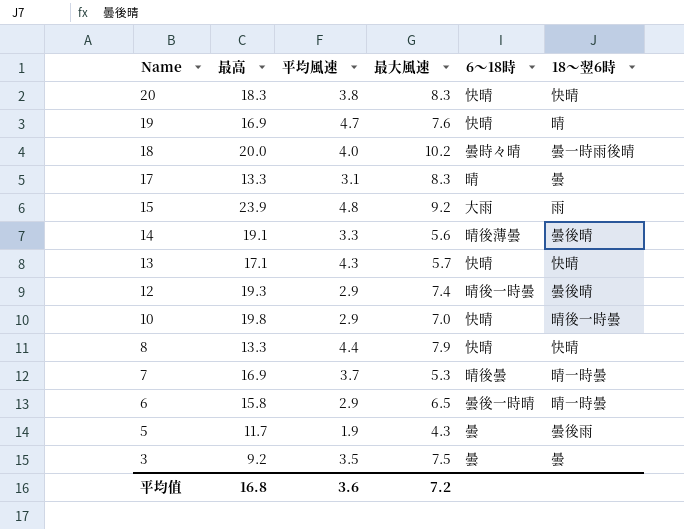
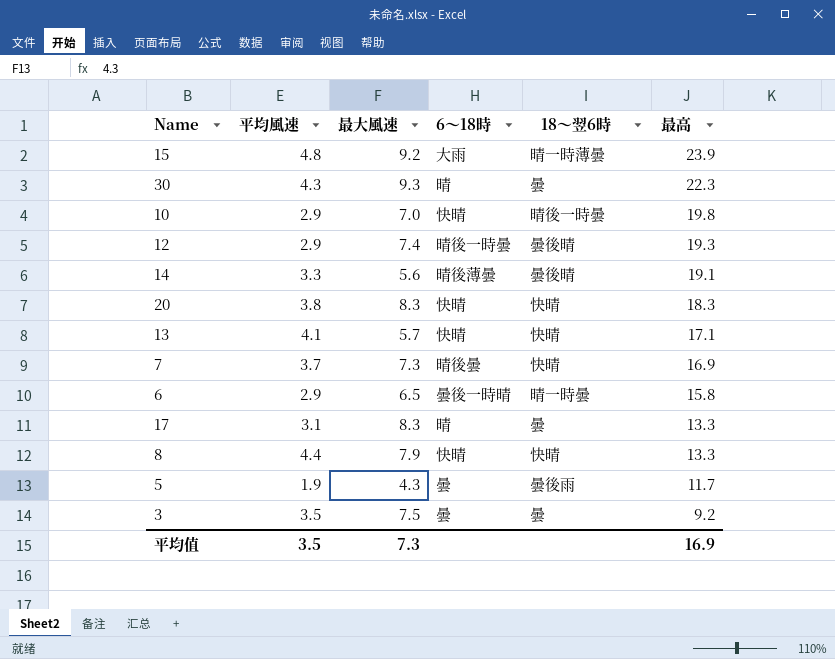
row order: Name descending -> 最高 descending
column 最高 | position: 2 -> 6
row 19: 16.9 | 4.7 | 7.6 | 快晴 | 晴 -> none
row 18: 20.0 | 4.0 | 10.2 | 曇時々晴 | 曇一時雨後晴 -> none
15 | 18〜翌6時: 雨 -> 晴一時薄曇
row 30: none -> 4.3 | 9.3 | 晴 | 曇 | 22.3
13 | 平均風速: 4.3 -> 4.1
7 | 最大風速: 5.3 -> 7.3
7 | 18〜翌6時: 晴一時曇 -> 快晴
平均值 | 平均風速: 3.6 -> 3.5
平均值 | 最大風速: 7.2 -> 7.3
平均值 | 最高: 16.8 -> 16.9

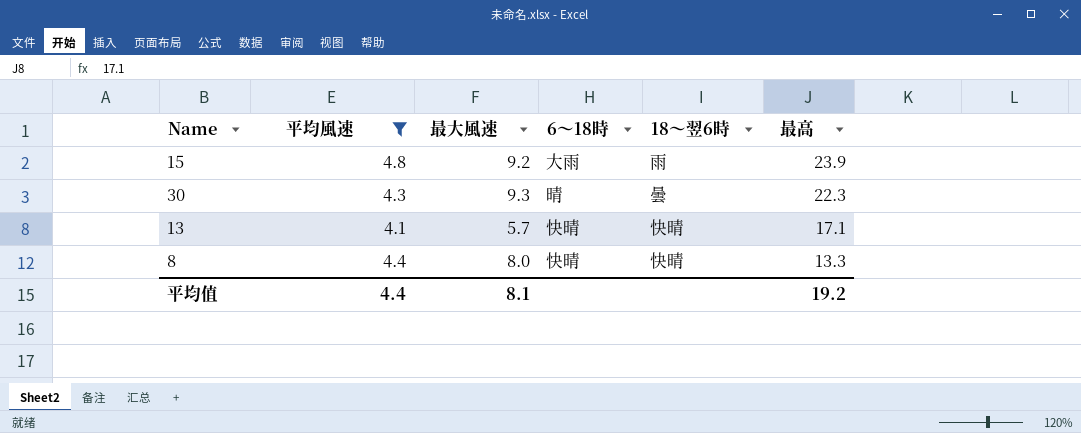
filter: none -> 平均風速 >= 4.1
15 | 18〜翌6時: 晴一時薄曇 -> 雨
8 | 最大風速: 7.9 -> 8.0
平均值 | 平均風速: 3.5 -> 4.4
平均值 | 最大風速: 7.3 -> 8.1
平均值 | 最高: 16.9 -> 19.2

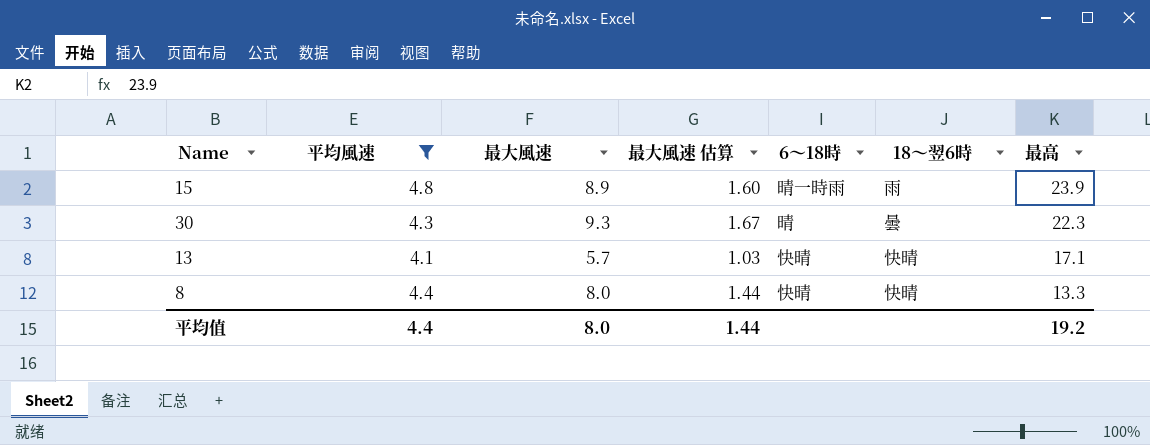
column 最大風速 估算 | formula: none -> [最大風速] * 0.18
15 | 最大風速: 9.2 -> 8.9
15 | 6〜18時: 大雨 -> 晴一時雨
平均值 | 最大風速: 8.1 -> 8.0

